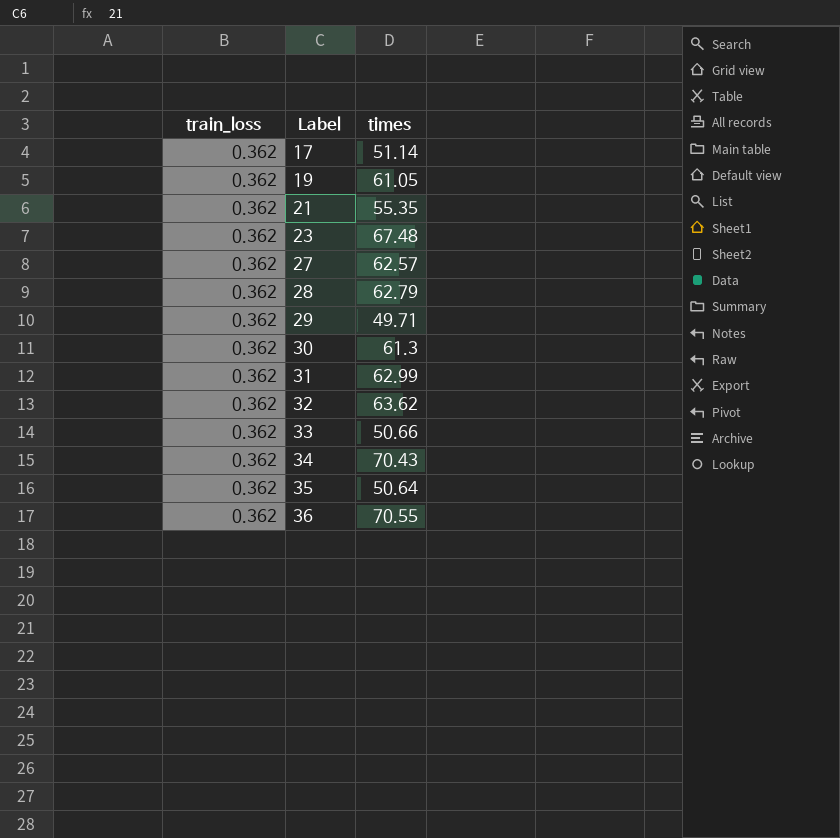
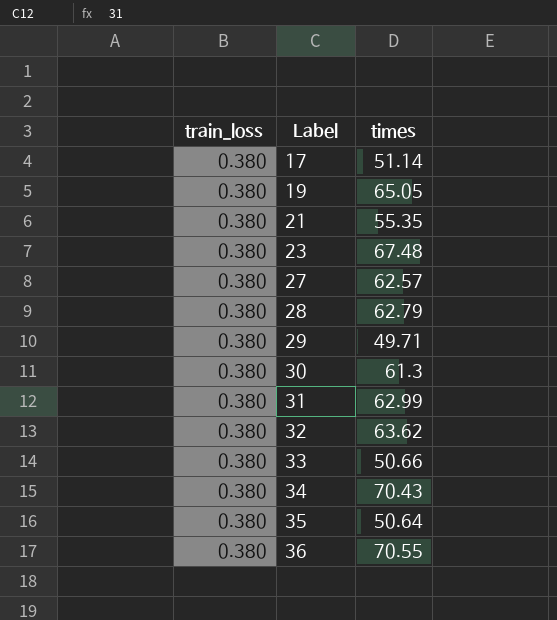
17 | train_loss: 0.362 -> 0.380
19 | train_loss: 0.362 -> 0.380
19 | times: 61.05 -> 65.05
21 | train_loss: 0.362 -> 0.380
23 | train_loss: 0.362 -> 0.380
27 | train_loss: 0.362 -> 0.380
28 | train_loss: 0.362 -> 0.380
29 | train_loss: 0.362 -> 0.380
30 | train_loss: 0.362 -> 0.380
31 | train_loss: 0.362 -> 0.380
32 | train_loss: 0.362 -> 0.380
33 | train_loss: 0.362 -> 0.380
34 | train_loss: 0.362 -> 0.380
35 | train_loss: 0.362 -> 0.380
36 | train_loss: 0.362 -> 0.380

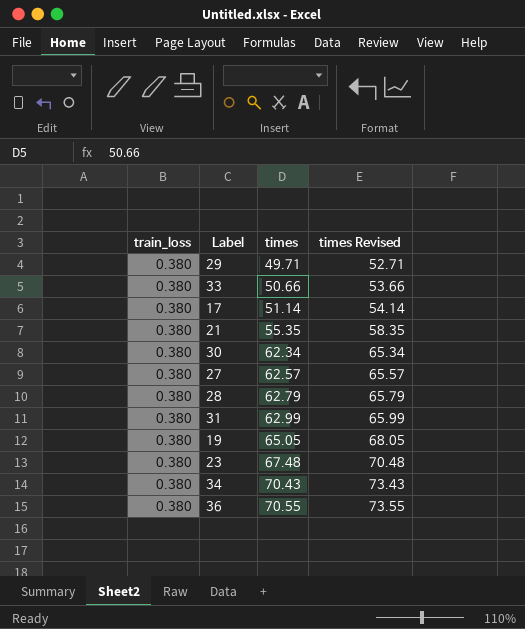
row order: Label ascending -> times ascending
column times Revised | formula: none -> [times] + 3
row 32: 0.380 | 63.62 -> none
row 35: 0.380 | 50.64 -> none
30 | times: 61.3 -> 62.34

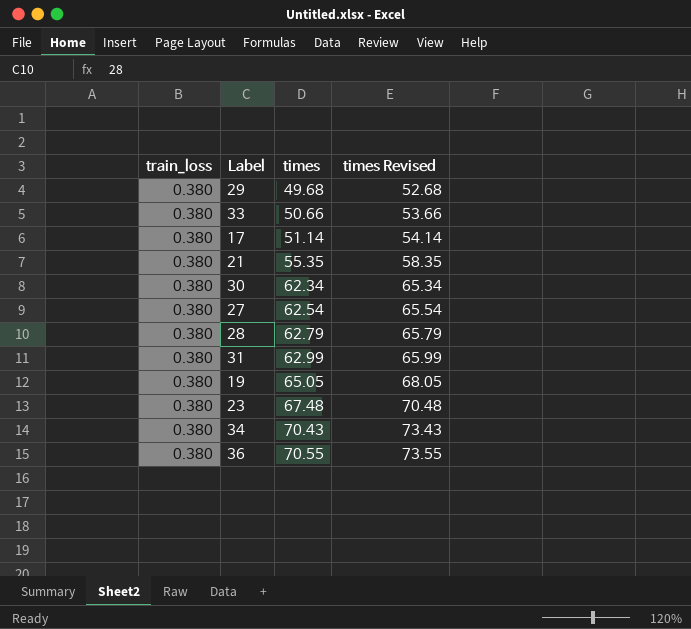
29 | times: 49.71 -> 49.68
29 | times Revised: 52.71 -> 52.68
27 | times: 62.57 -> 62.54
27 | times Revised: 65.57 -> 65.54

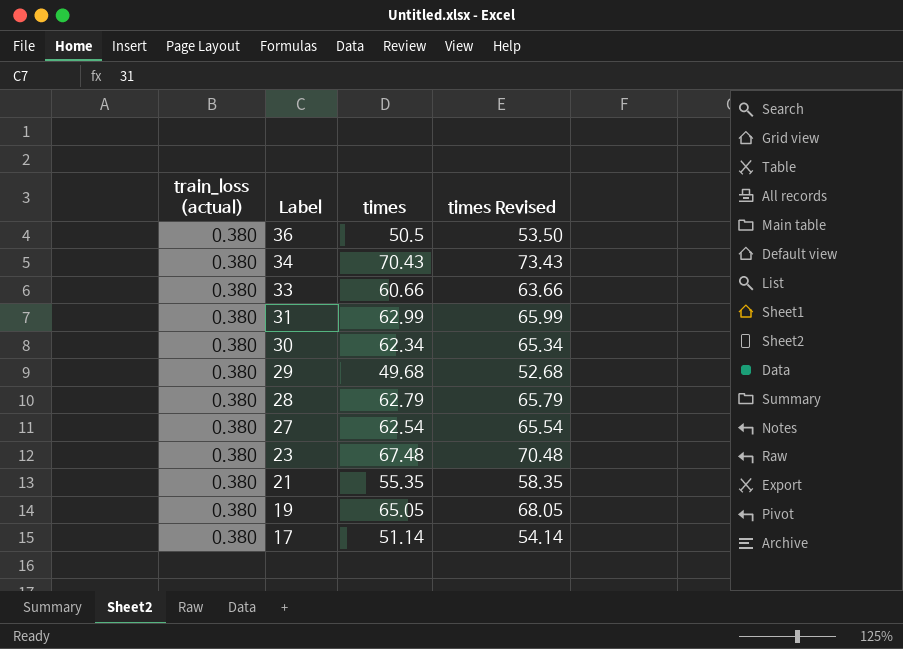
row order: times ascending -> Label descending
column name: train_loss -> train_loss (actual)
36 | times: 70.55 -> 50.5
36 | times Revised: 73.55 -> 53.50
33 | times: 50.66 -> 60.66
33 | times Revised: 53.66 -> 63.66

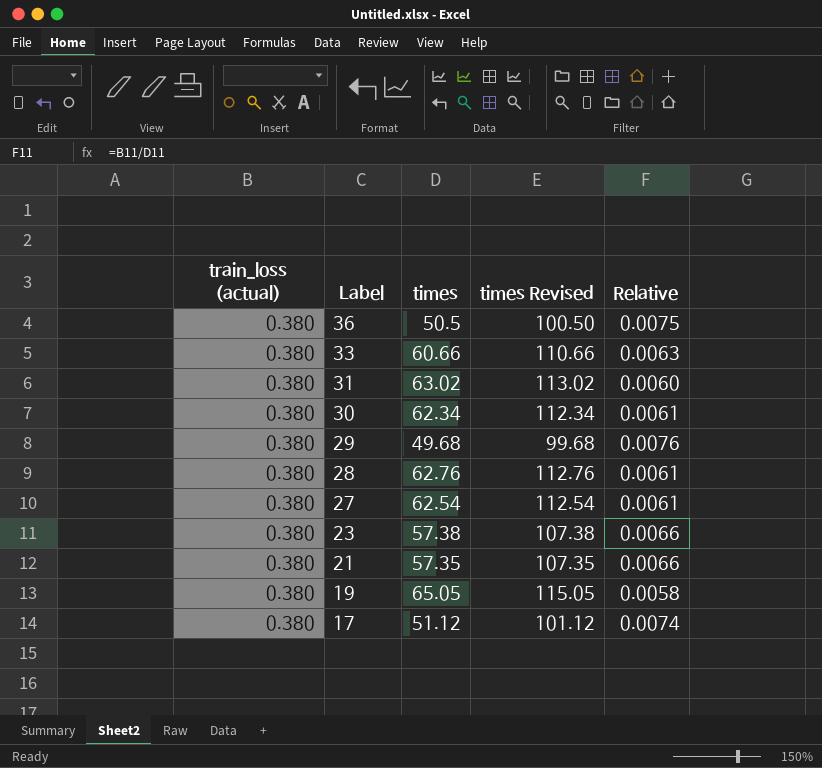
column times Revised | formula: [times] + 3 -> [times] + 50
column Relative | formula: none -> [train_loss (actual)] / [times]
row 34: 0.380 | 70.43 | 73.43 -> none
31 | times: 62.99 -> 63.02
28 | times: 62.79 -> 62.76
23 | times: 67.48 -> 57.38
21 | times: 55.35 -> 57.35
17 | times: 51.14 -> 51.12

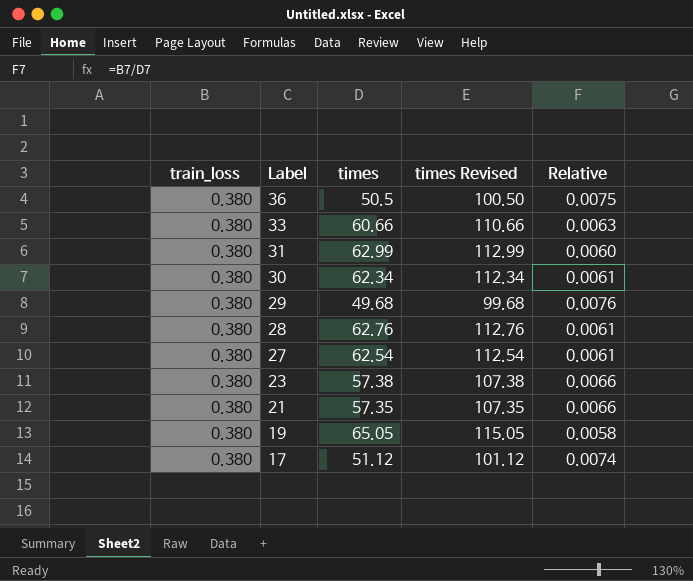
column name: train_loss (actual) -> train_loss
31 | times: 63.02 -> 62.99
31 | times Revised: 113.02 -> 112.99

